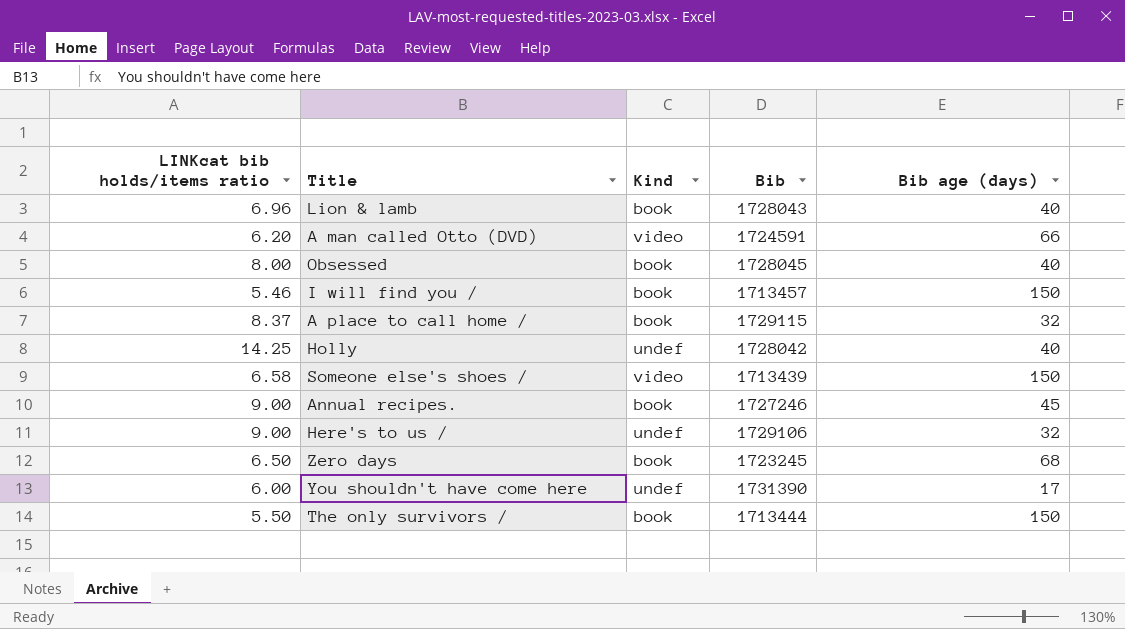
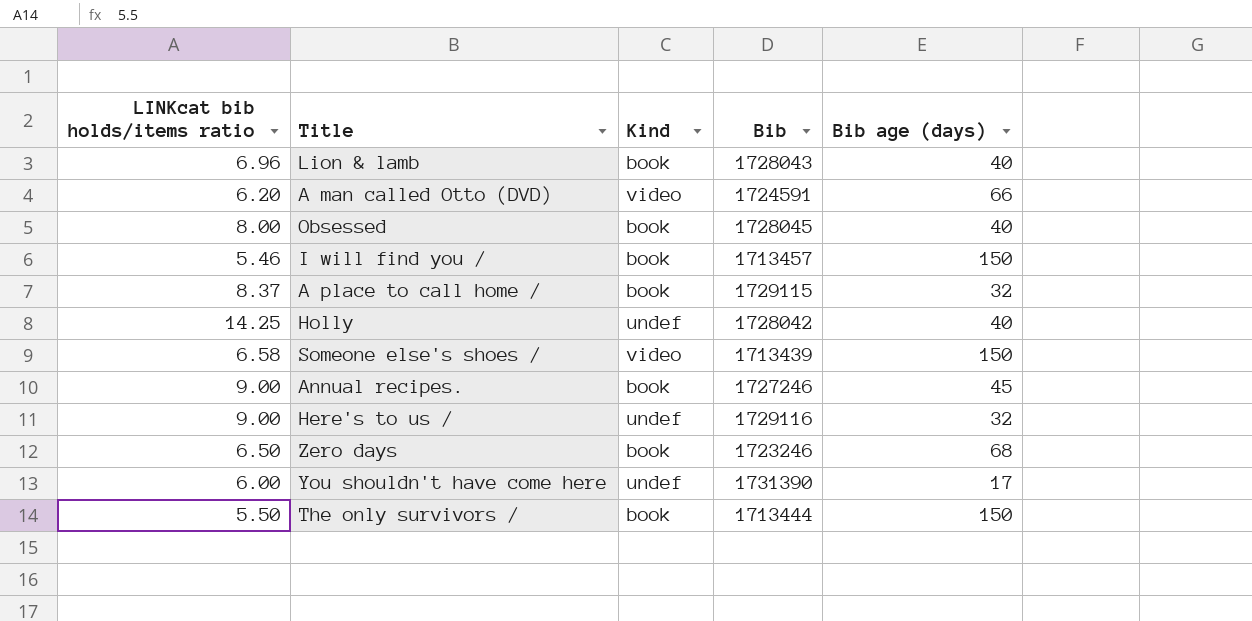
Here's to us / | Bib: 1729106 -> 1729116
Zero days | Bib: 1723245 -> 1723246

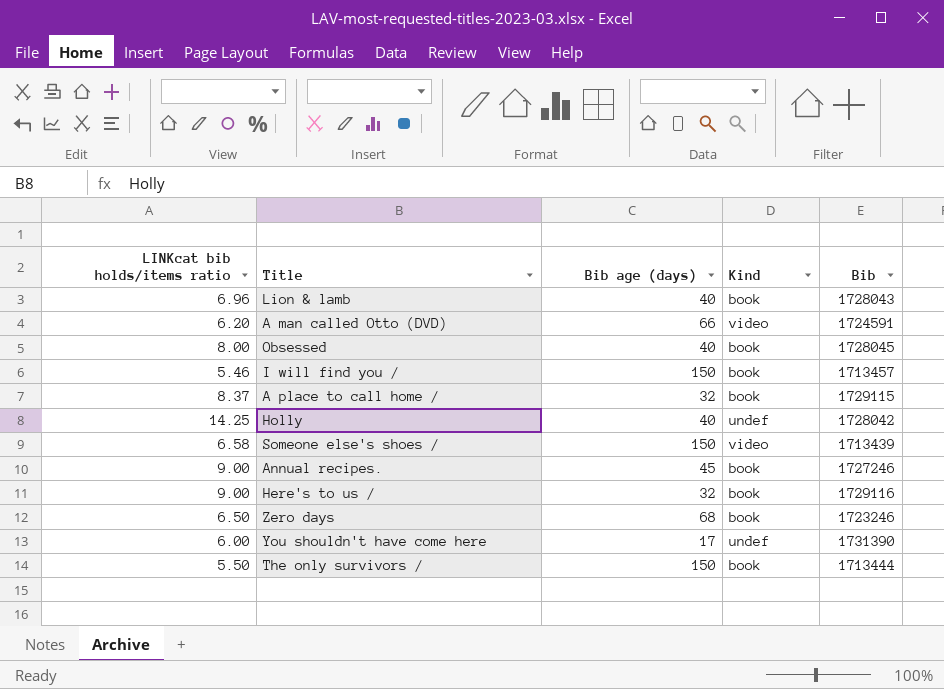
column Bib age (days) | position: 5 -> 3
Here's to us / | Kind: undef -> book

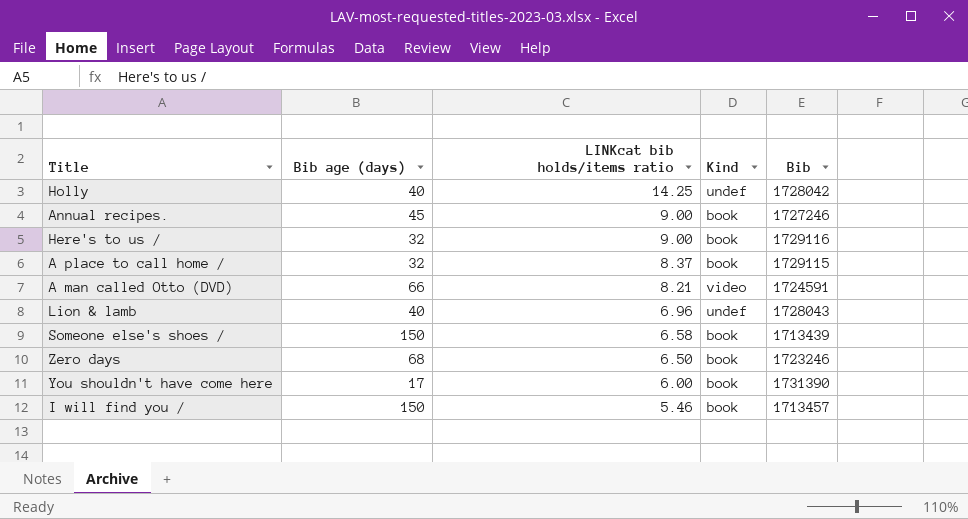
row order: none -> LINKcat bib holds/items ratio descending
column LINKcat bib holds/items ratio | position: 1 -> 3
row Obsessed: 8.00 | 40 | book | 1728045 -> none
row The only survivors /: 5.50 | 150 | book | 1713444 -> none
A man called Otto (DVD) | LINKcat bib holds/items ratio: 6.20 -> 8.21
Lion & lamb | Kind: book -> undef
Someone else's shoes / | Kind: video -> book
You shouldn't have come here | Kind: undef -> book

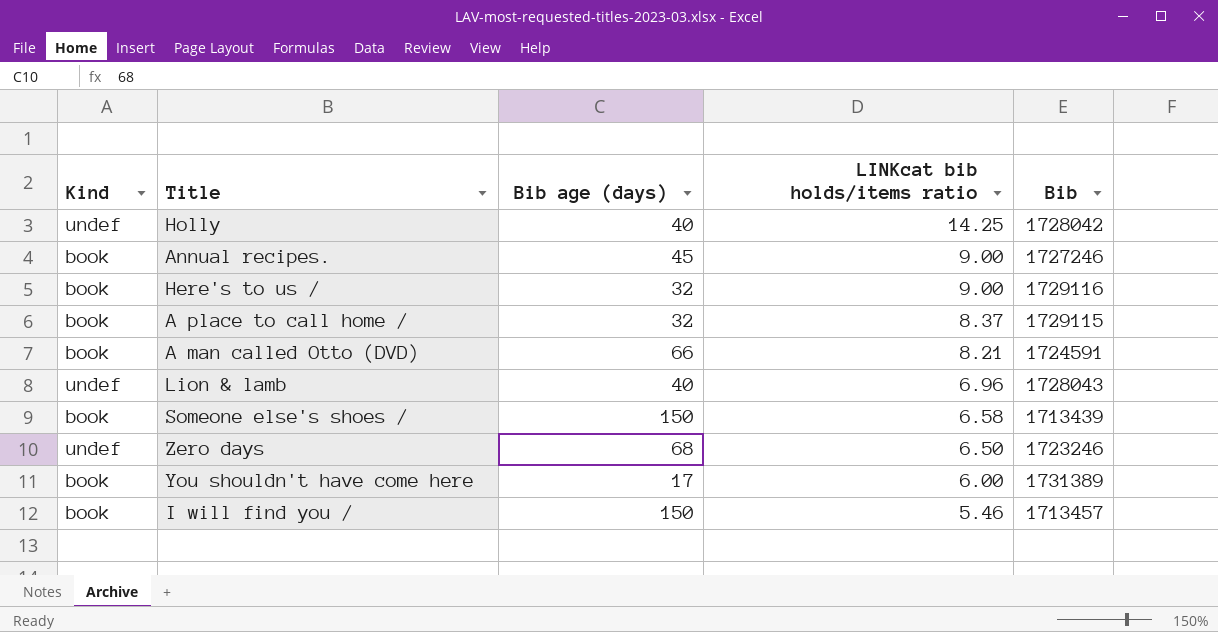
column Kind | position: 4 -> 1
A man called Otto (DVD) | Kind: video -> book
Zero days | Kind: book -> undef
You shouldn't have come here | Bib: 1731390 -> 1731389

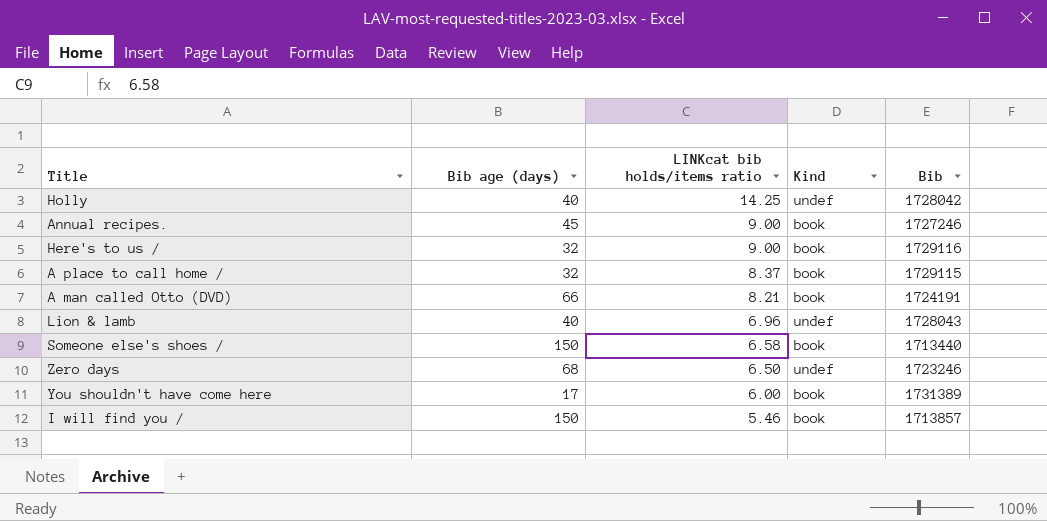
column Kind | position: 1 -> 4
A man called Otto (DVD) | Bib: 1724591 -> 1724191
Someone else's shoes / | Bib: 1713439 -> 1713440
I will find you / | Bib: 1713457 -> 1713857

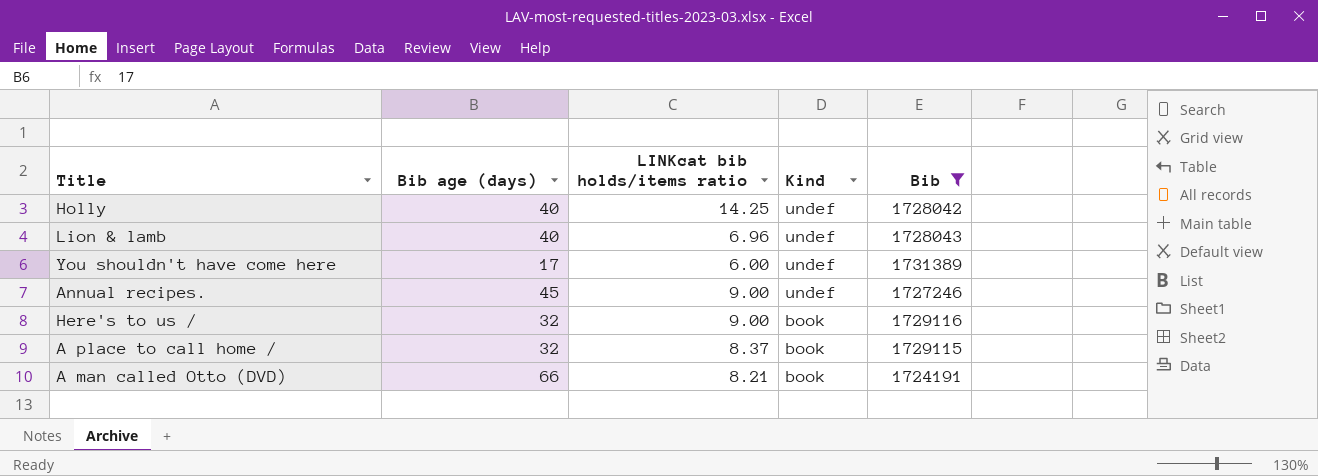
filter: none -> Bib >= 1724191
row order: LINKcat bib holds/items ratio descending -> Kind descending
You shouldn't have come here | Kind: book -> undef
Annual recipes. | Kind: book -> undef

